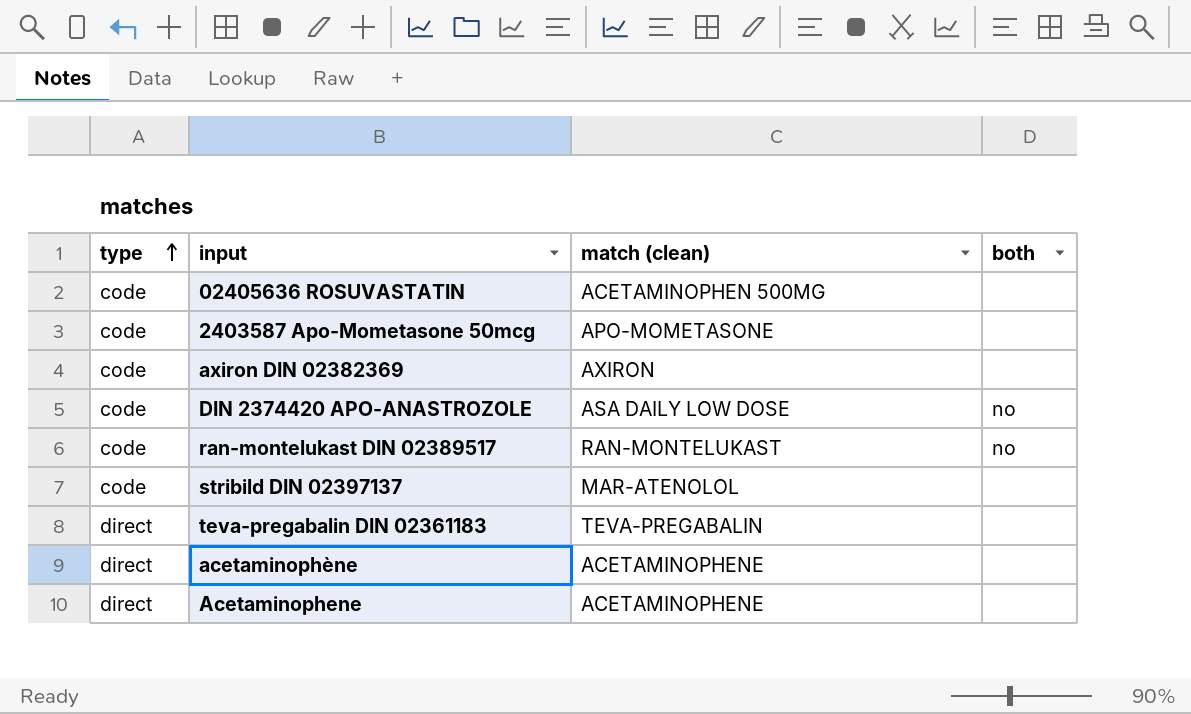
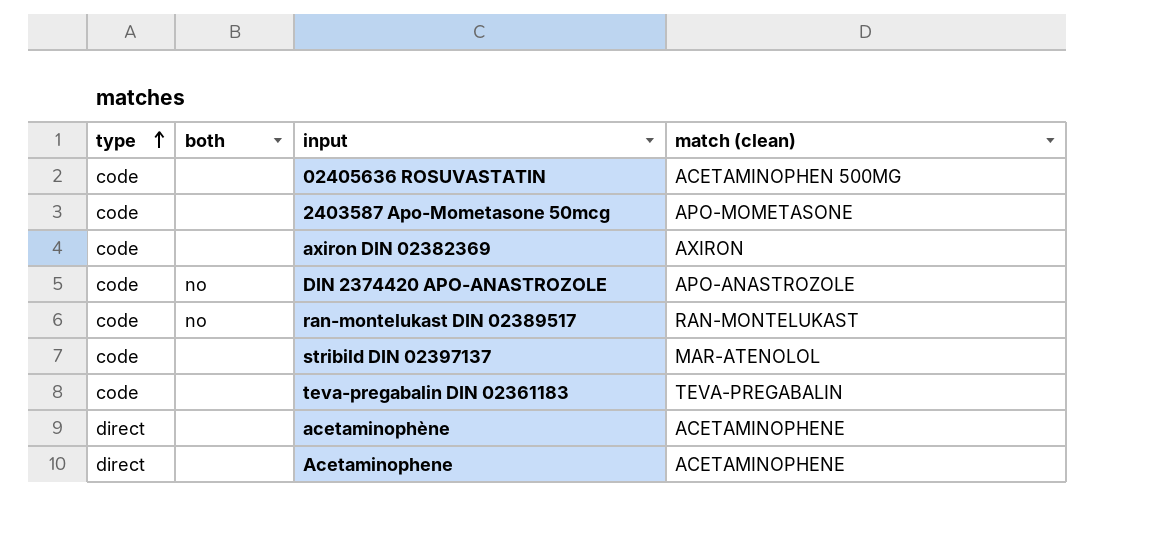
column both | position: 4 -> 2
DIN 2374420 APO-ANASTROZOLE | match (clean): ASA DAILY LOW DOSE -> APO-ANASTROZOLE
teva-pregabalin DIN 02361183 | type: direct -> code

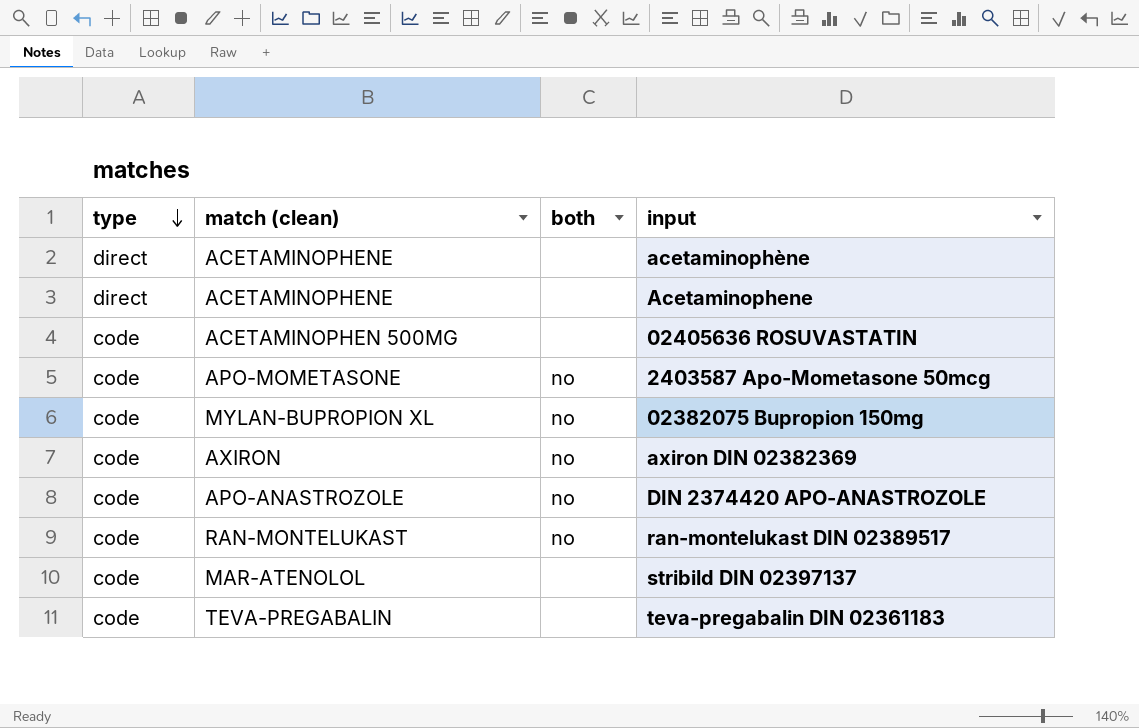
row order: type ascending -> type descending
column match (clean) | position: 4 -> 2
2403587 Apo-Mometasone 50mcg | both: none -> no
row 02382075 Bupropion 150mg: none -> code | MYLAN-BUPROPION XL | no
axiron DIN 02382369 | both: none -> no

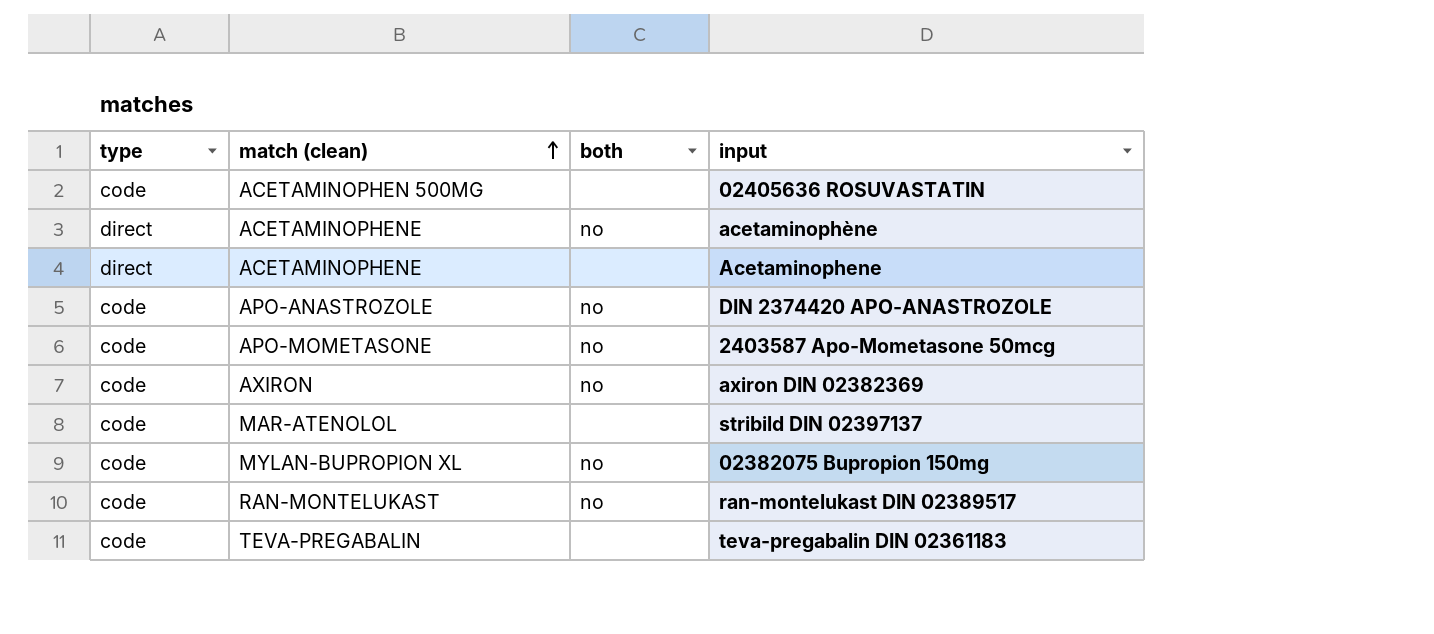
row order: type descending -> match (clean) ascending
acetaminophène | both: none -> no

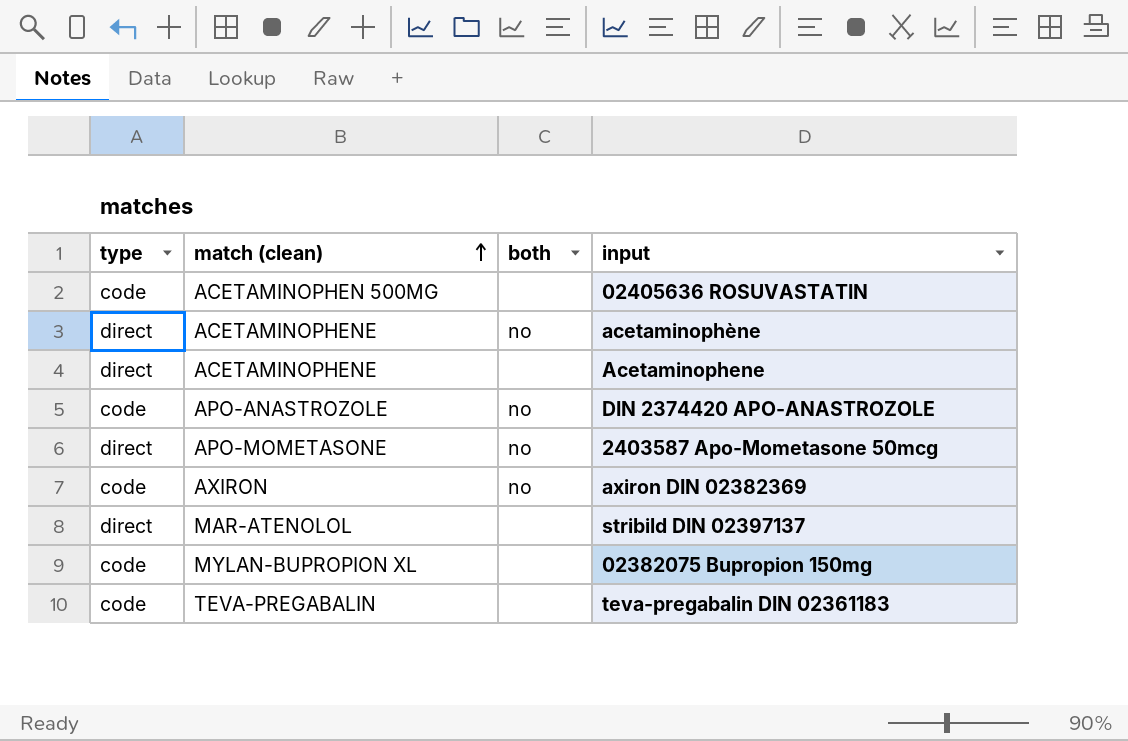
row ran-montelukast DIN 02389517: code | RAN-MONTELUKAST | no -> none
2403587 Apo-Mometasone 50mcg | type: code -> direct
stribild DIN 02397137 | type: code -> direct
02382075 Bupropion 150mg | both: no -> none

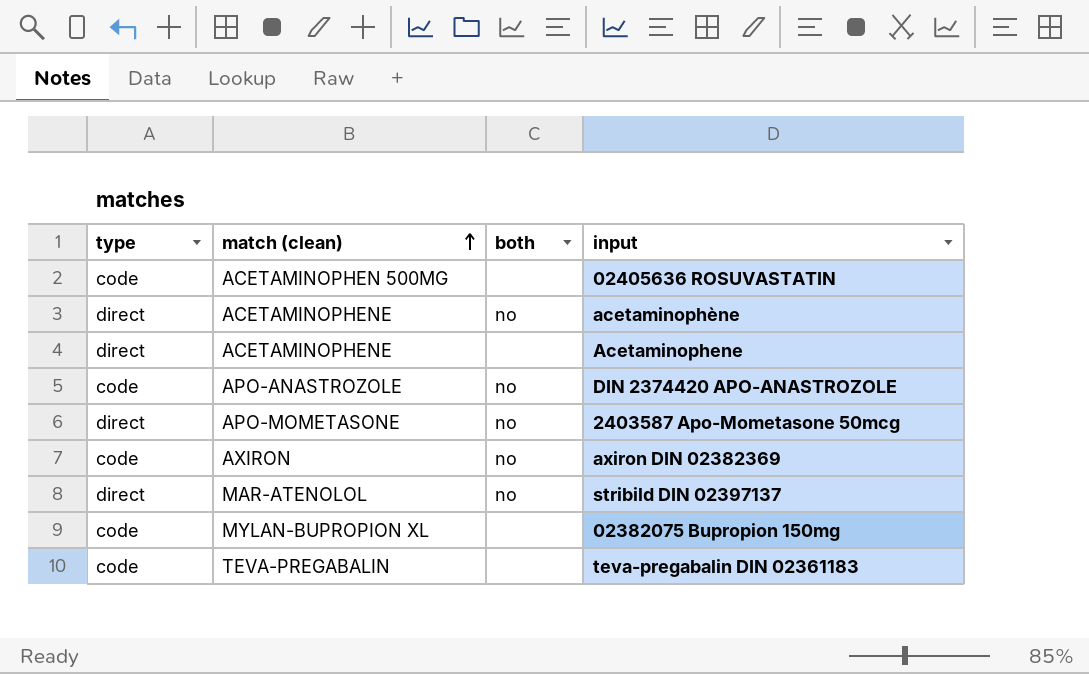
stribild DIN 02397137 | both: none -> no

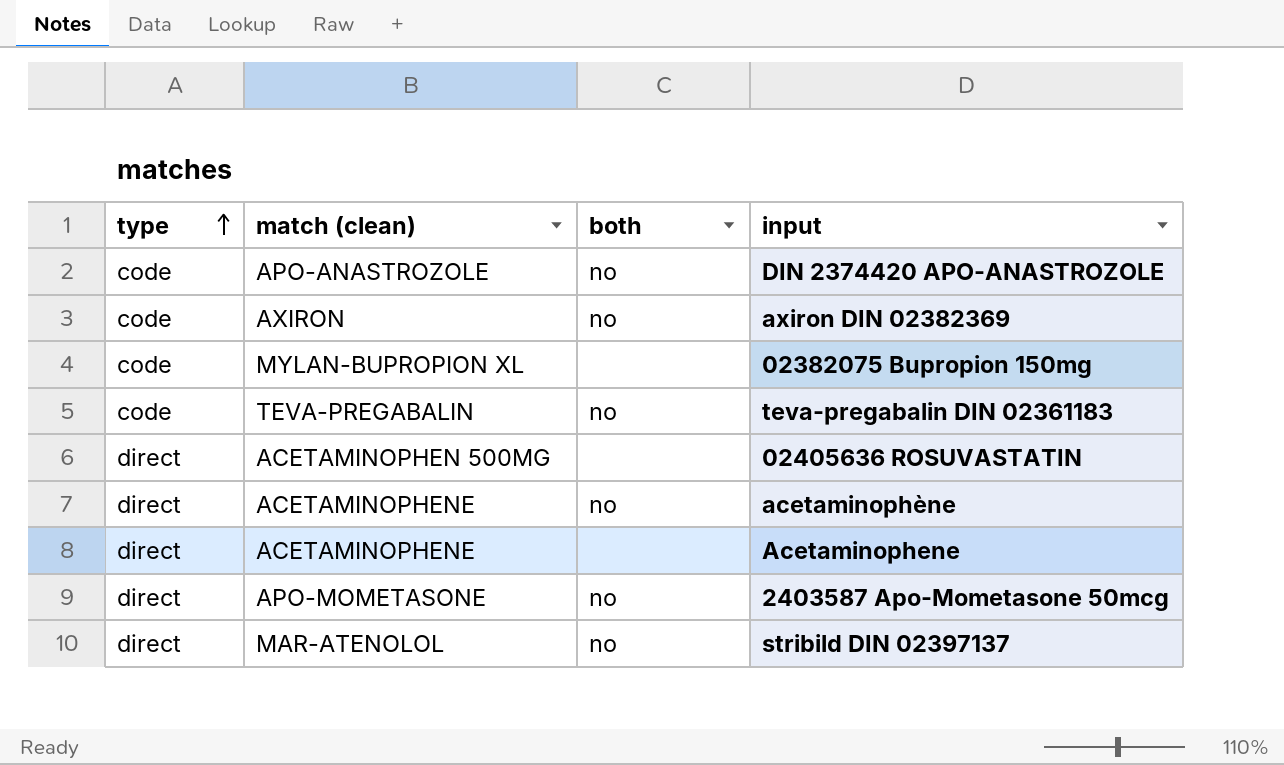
row order: match (clean) ascending -> type ascending
teva-pregabalin DIN 02361183 | both: none -> no
02405636 ROSUVASTATIN | type: code -> direct

